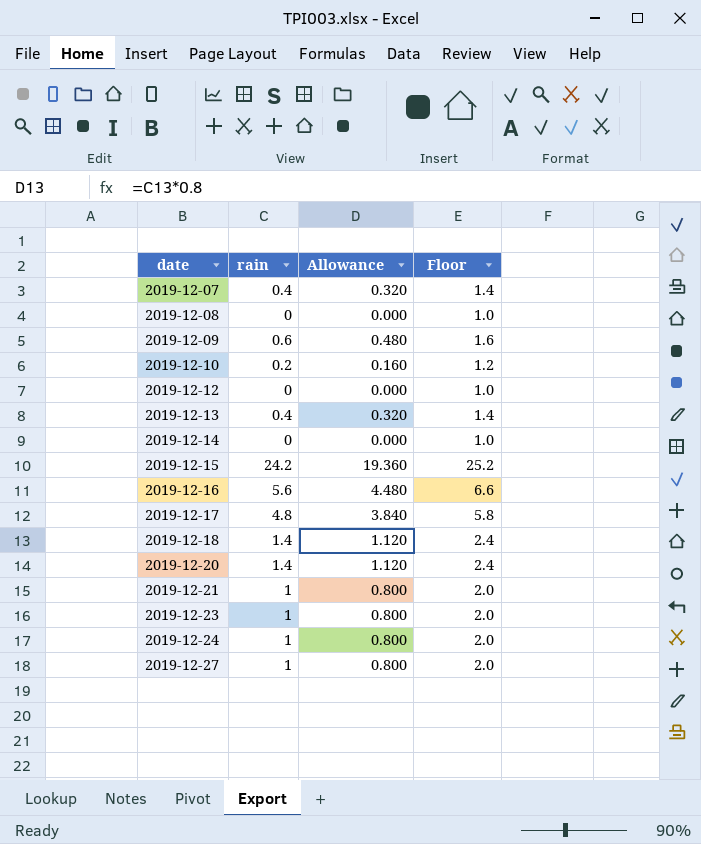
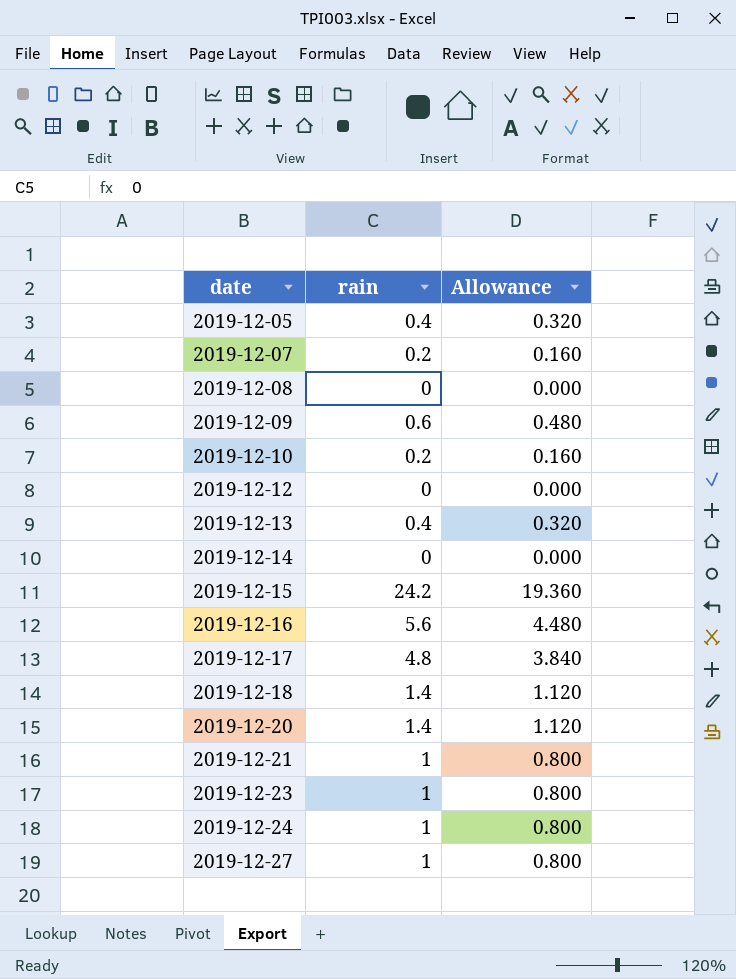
column Floor | formula: [rain] + 1 -> none
row 2019-12-05: none -> 0.4 | 0.320
2019-12-07 | rain: 0.4 -> 0.2
2019-12-07 | Allowance: 0.320 -> 0.160

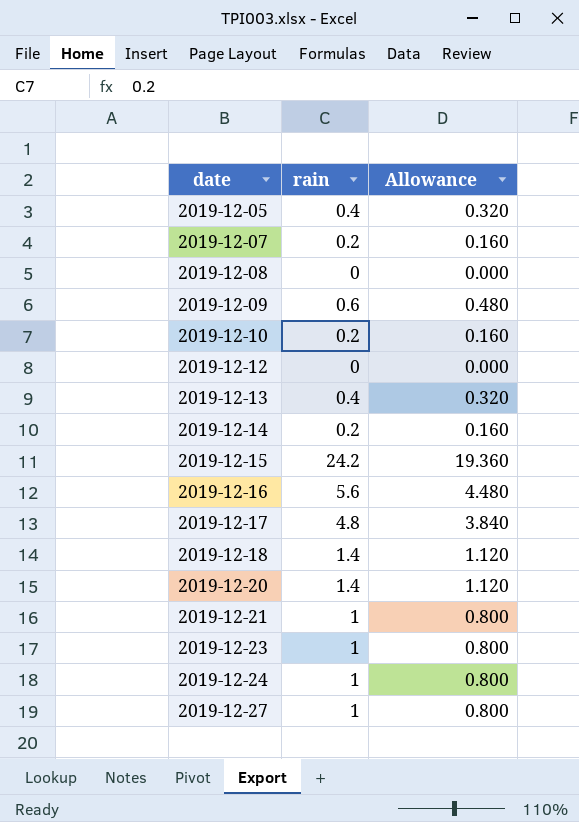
2019-12-14 | rain: 0 -> 0.2
2019-12-14 | Allowance: 0.000 -> 0.160

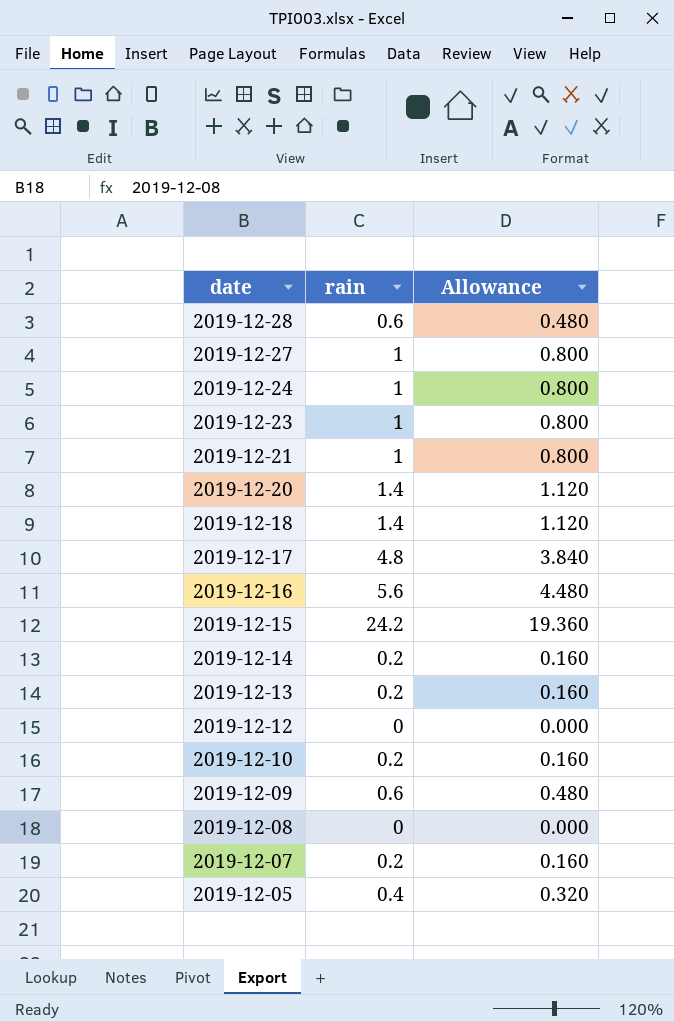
row order: date ascending -> date descending
row 2019-12-28: none -> 0.6 | 0.480
2019-12-13 | rain: 0.4 -> 0.2
2019-12-13 | Allowance: 0.320 -> 0.160

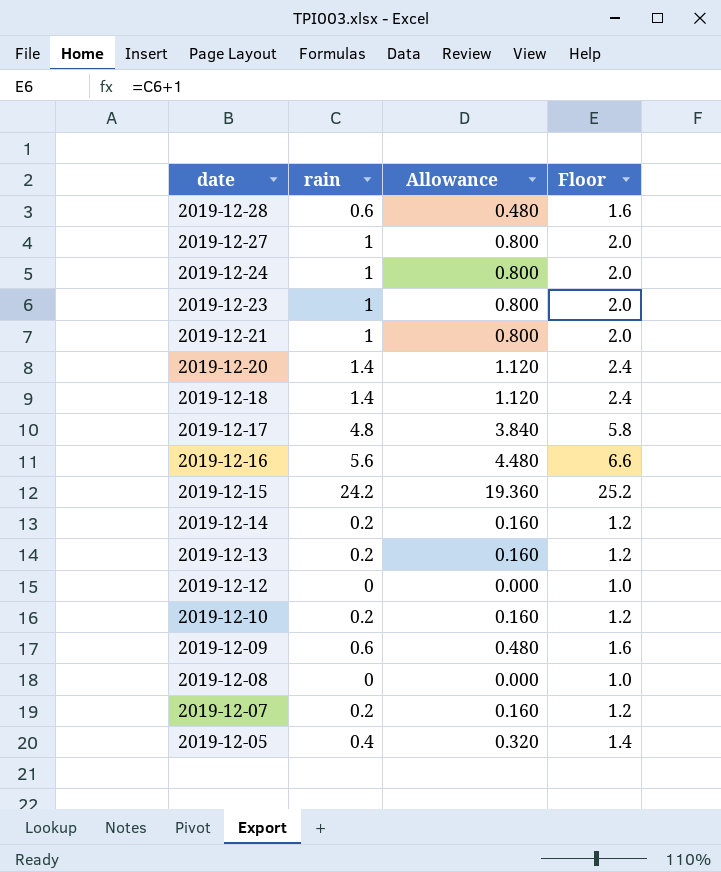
column Floor | formula: none -> [rain] + 1

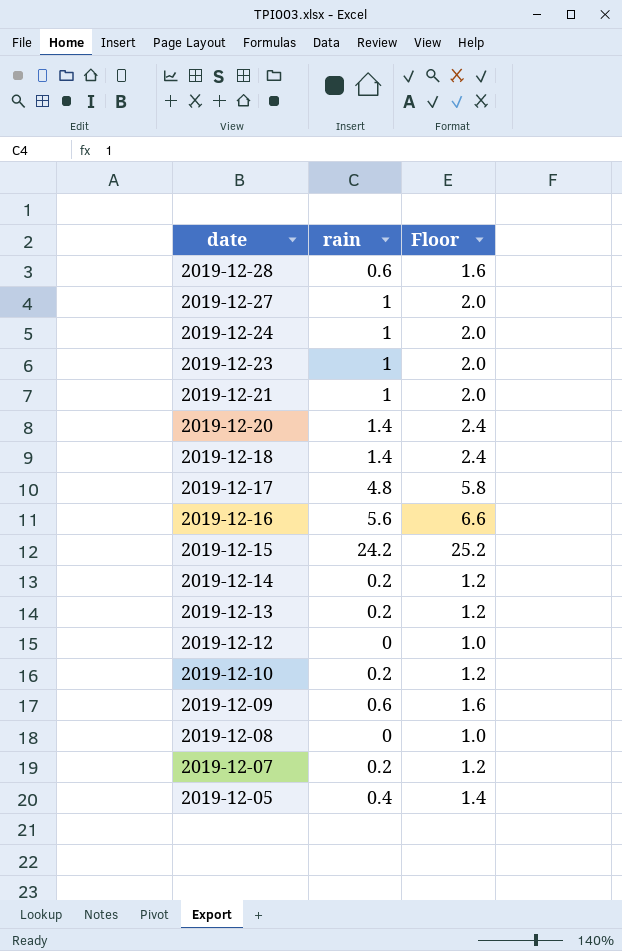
column Allowance | formula: [rain] * 0.8 -> none

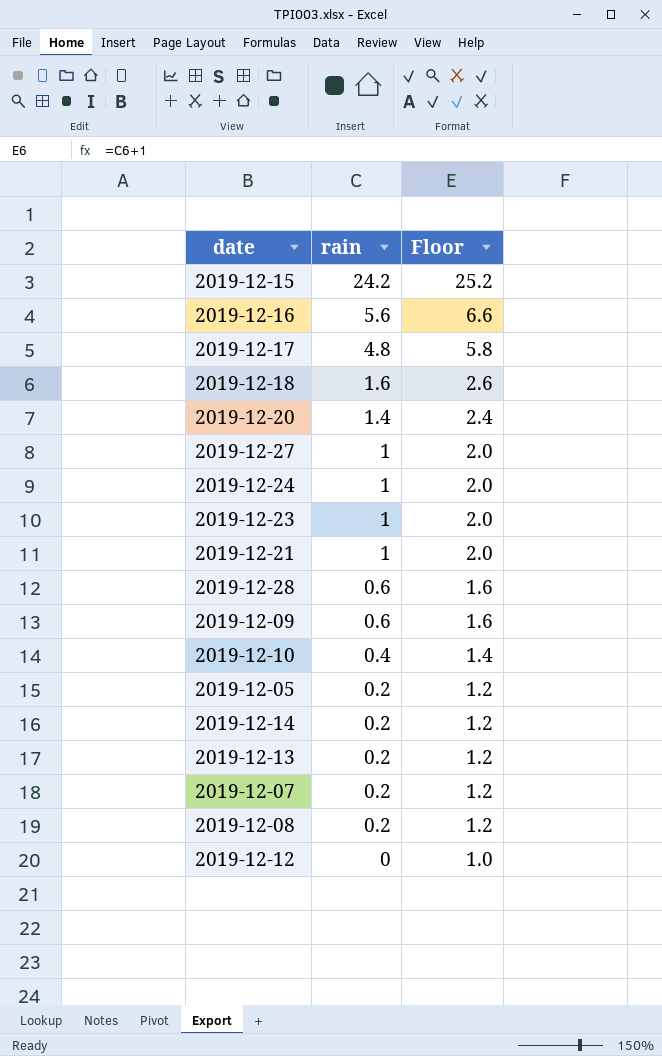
row order: date descending -> rain descending
2019-12-18 | rain: 1.4 -> 1.6
2019-12-18 | Floor: 2.4 -> 2.6
2019-12-10 | rain: 0.2 -> 0.4
2019-12-10 | Floor: 1.2 -> 1.4
2019-12-05 | rain: 0.4 -> 0.2
2019-12-05 | Floor: 1.4 -> 1.2
2019-12-08 | rain: 0 -> 0.2
2019-12-08 | Floor: 1.0 -> 1.2

